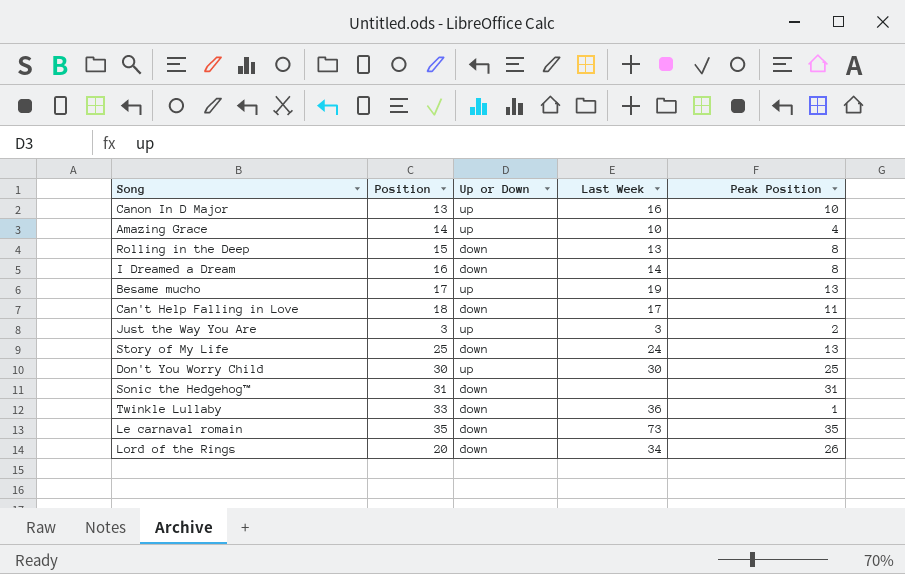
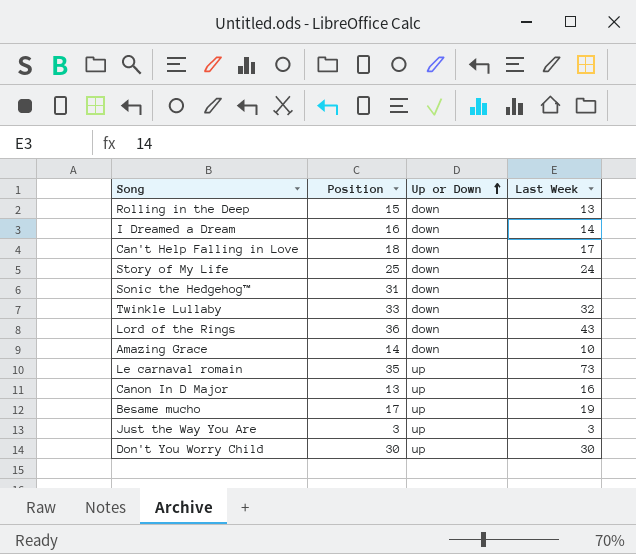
row order: none -> Up or Down ascending
column Peak Position | position: 5 -> none
Twinkle Lullaby | Last Week: 36 -> 32
Lord of the Rings | Position: 20 -> 36
Lord of the Rings | Last Week: 34 -> 43
Amazing Grace | Up or Down: up -> down
Le carnaval romain | Up or Down: down -> up

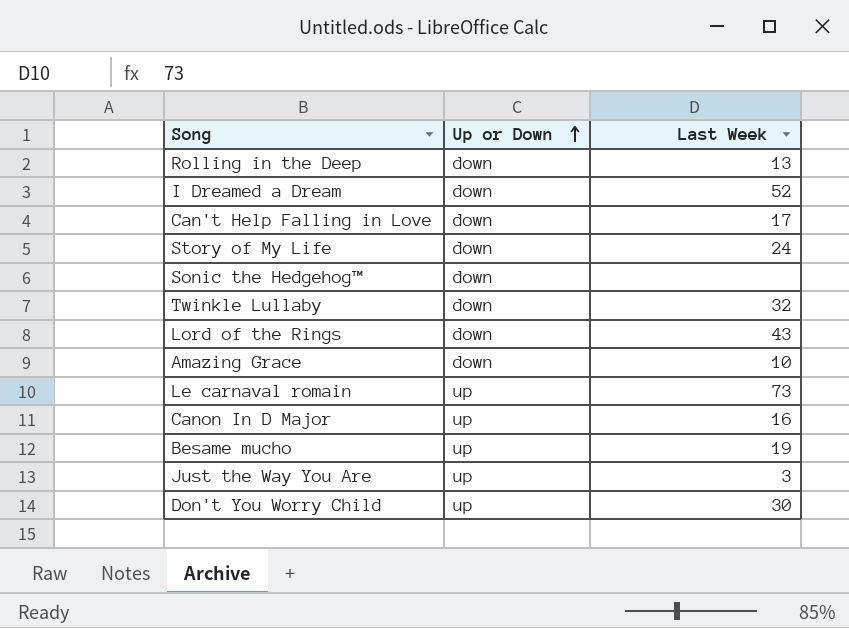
column Position | position: 2 -> none
I Dreamed a Dream | Last Week: 14 -> 52

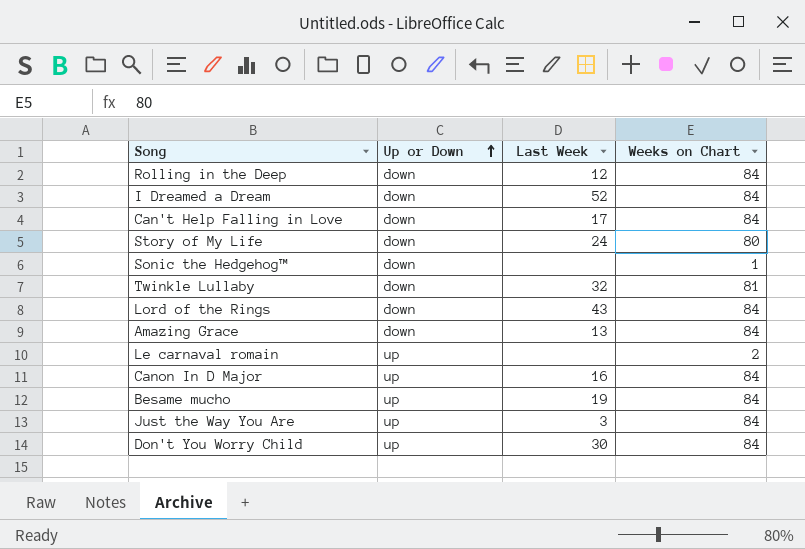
column Weeks on Chart | position: none -> 4
Rolling in the Deep | Last Week: 13 -> 12
Amazing Grace | Last Week: 10 -> 13
Le carnaval romain | Last Week: 73 -> none

